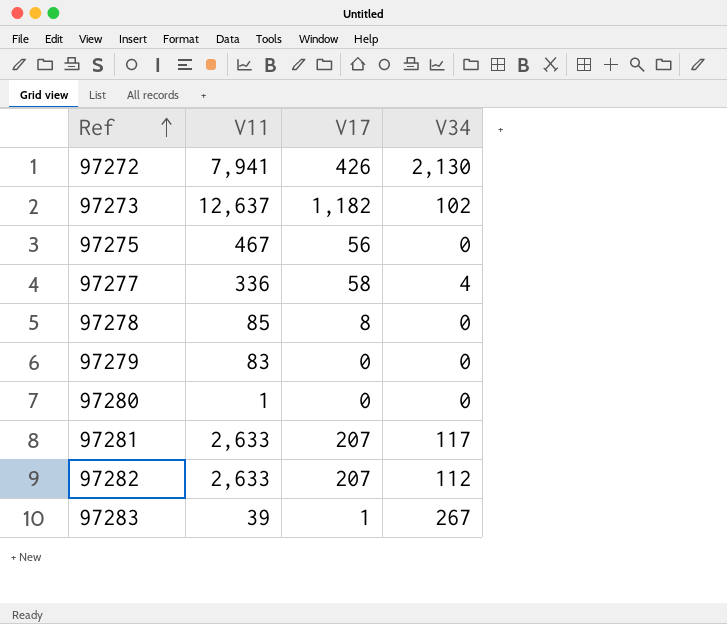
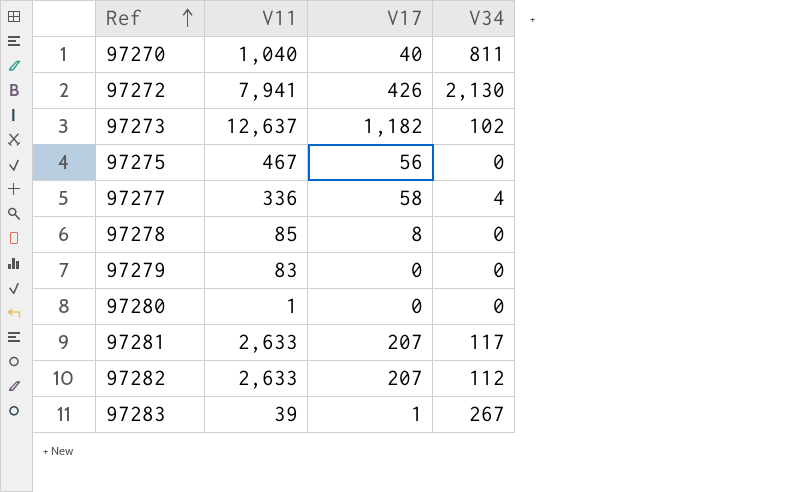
row 97270: none -> 1,040 | 40 | 811

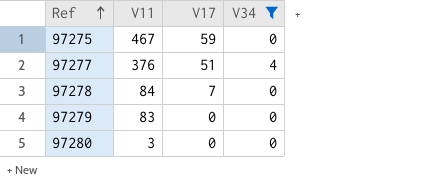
filter: none -> V34 <= 4
97275 | V17: 56 -> 59
97277 | V11: 336 -> 376
97277 | V17: 58 -> 51
97278 | V11: 85 -> 84
97278 | V17: 8 -> 7
97280 | V11: 1 -> 3

